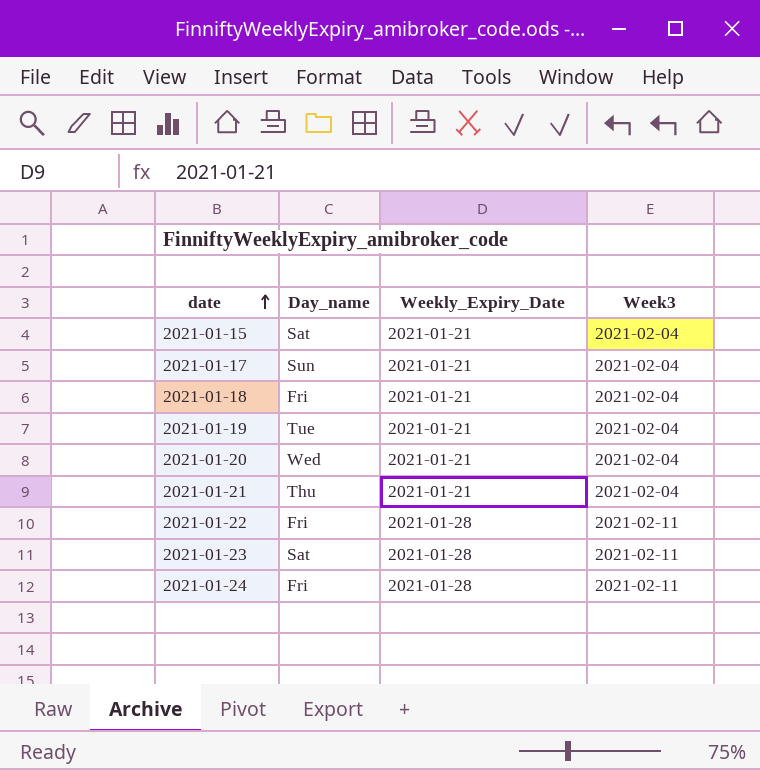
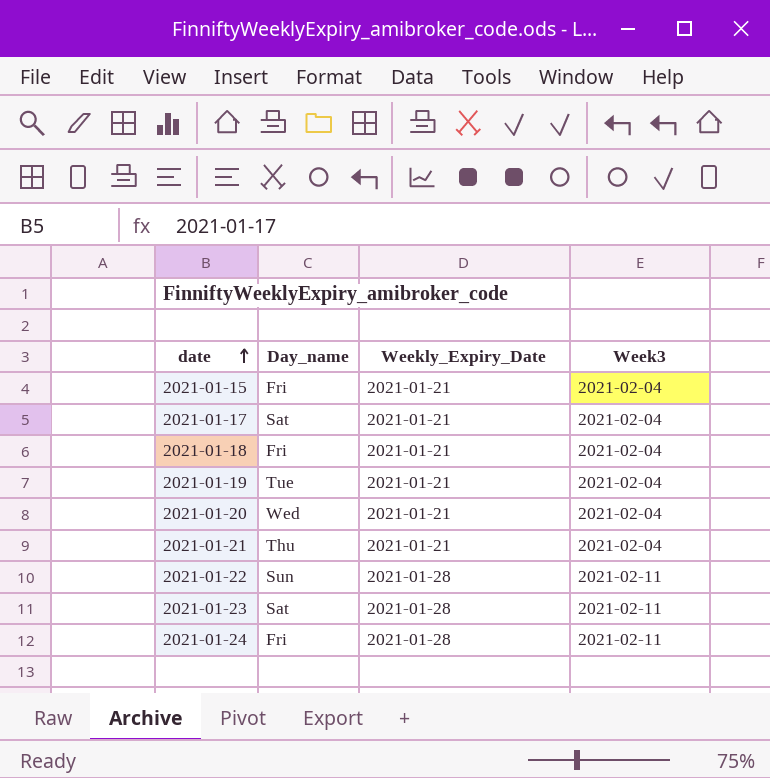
2021-01-15 | Day_name: Sat -> Fri
2021-01-17 | Day_name: Sun -> Sat
2021-01-22 | Day_name: Fri -> Sun

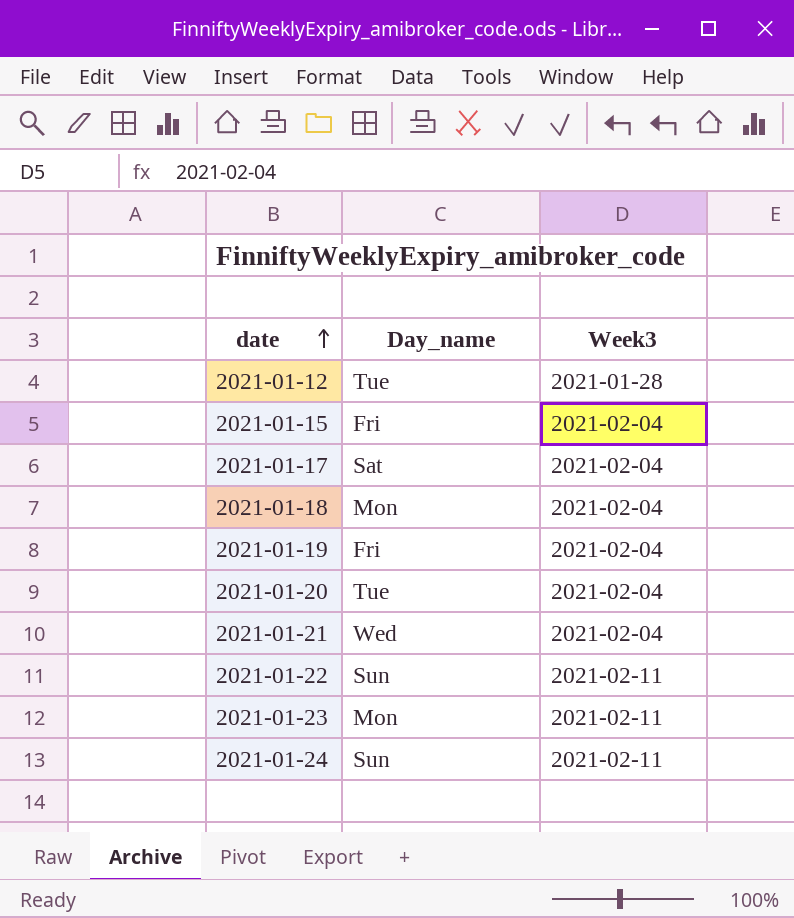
column Weekly_Expiry_Date | position: 3 -> none
row 2021-01-12: none -> Tue | 2021-01-28
2021-01-18 | Day_name: Fri -> Mon
2021-01-19 | Day_name: Tue -> Fri
2021-01-20 | Day_name: Wed -> Tue
2021-01-21 | Day_name: Thu -> Wed
2021-01-23 | Day_name: Sat -> Mon
2021-01-24 | Day_name: Fri -> Sun

